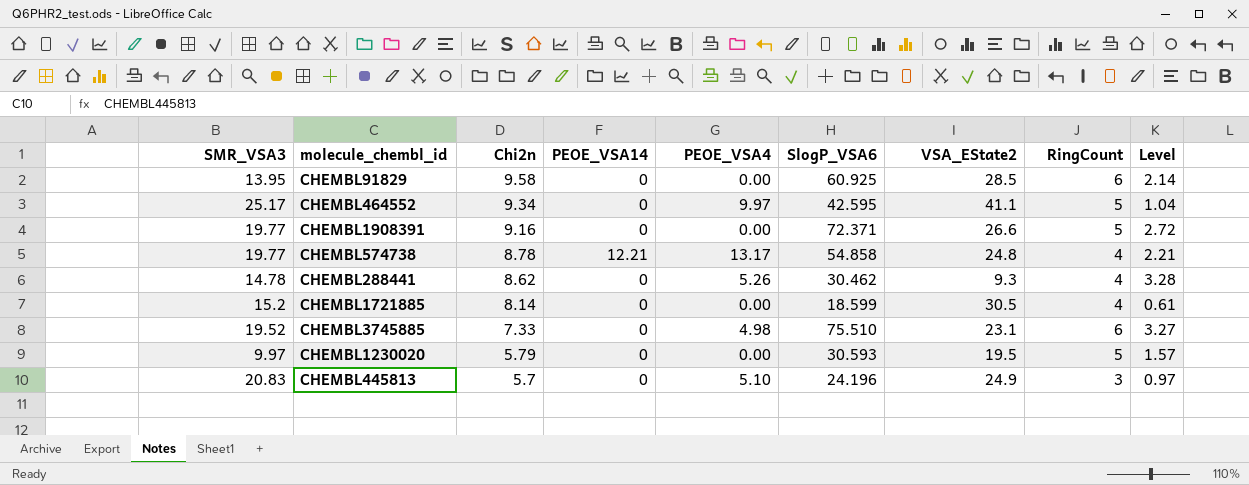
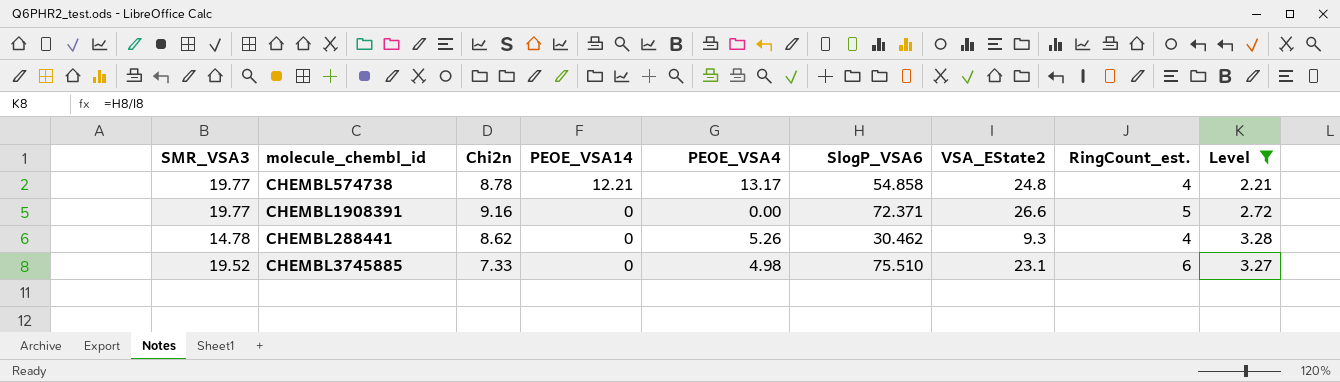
filter: none -> Level >= 2.21
row order: Chi2n descending -> PEOE_VSA14 descending
column name: RingCount -> RingCount_est.

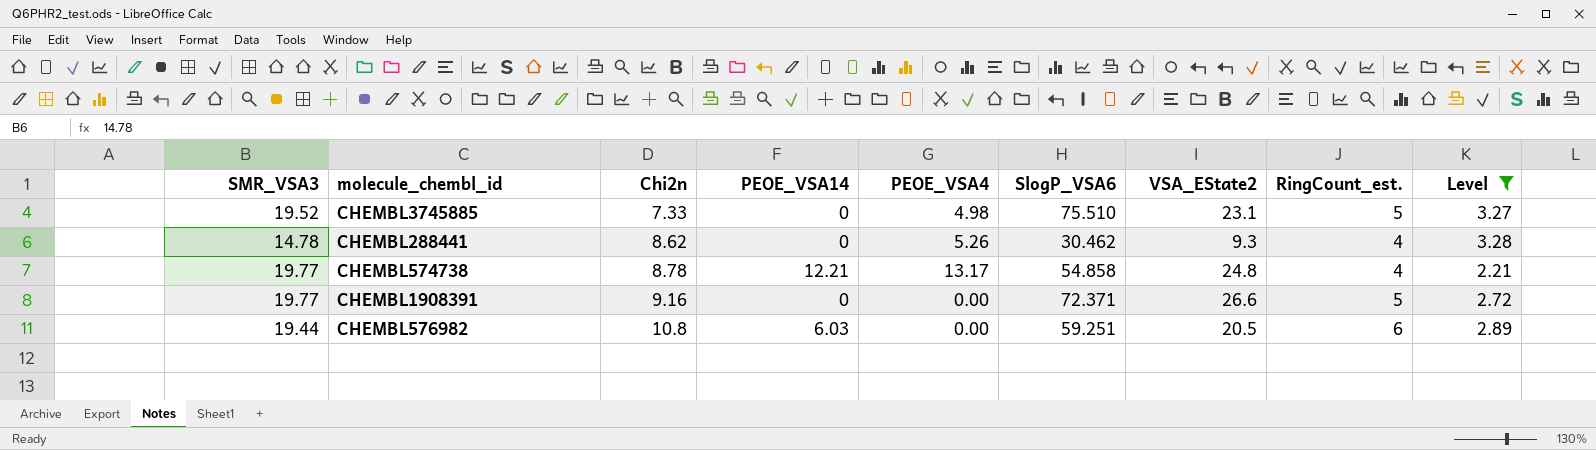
row order: PEOE_VSA14 descending -> Chi2n ascending
CHEMBL3745885 | RingCount_est.: 6 -> 5
row CHEMBL576982: none -> 19.44 | 10.8 | 6.03 | 0.00 | 59.251 | 20.5 | 6 | 2.89

